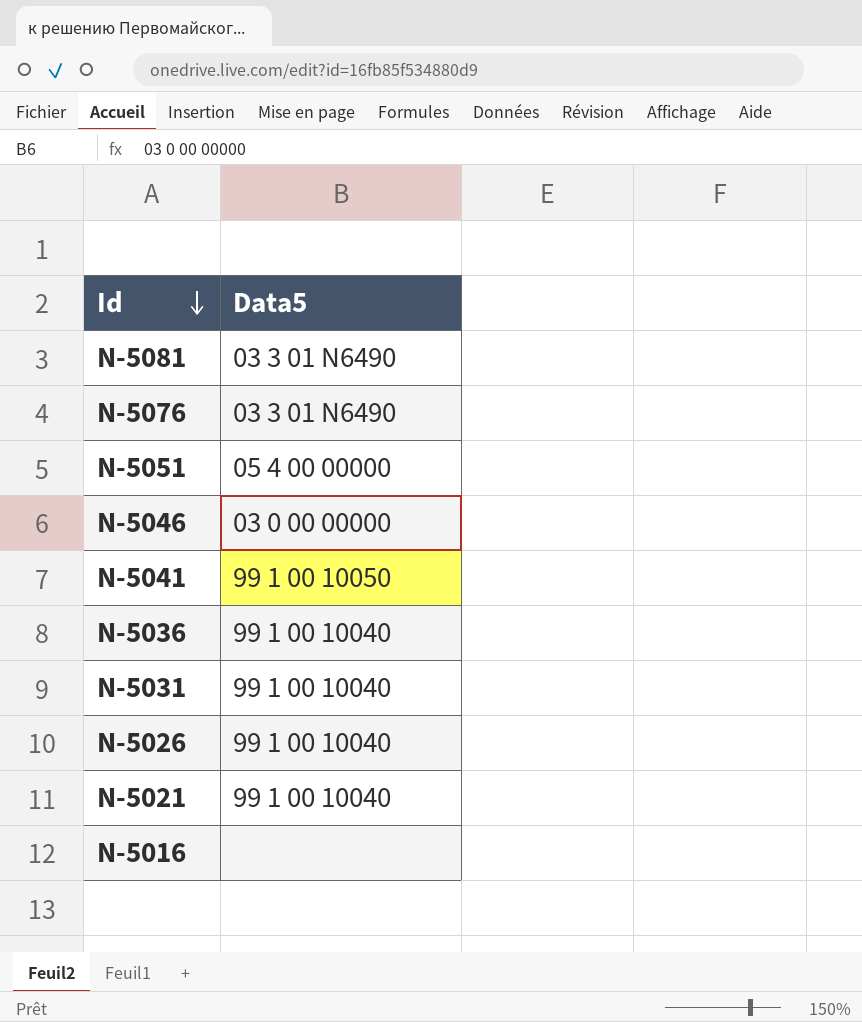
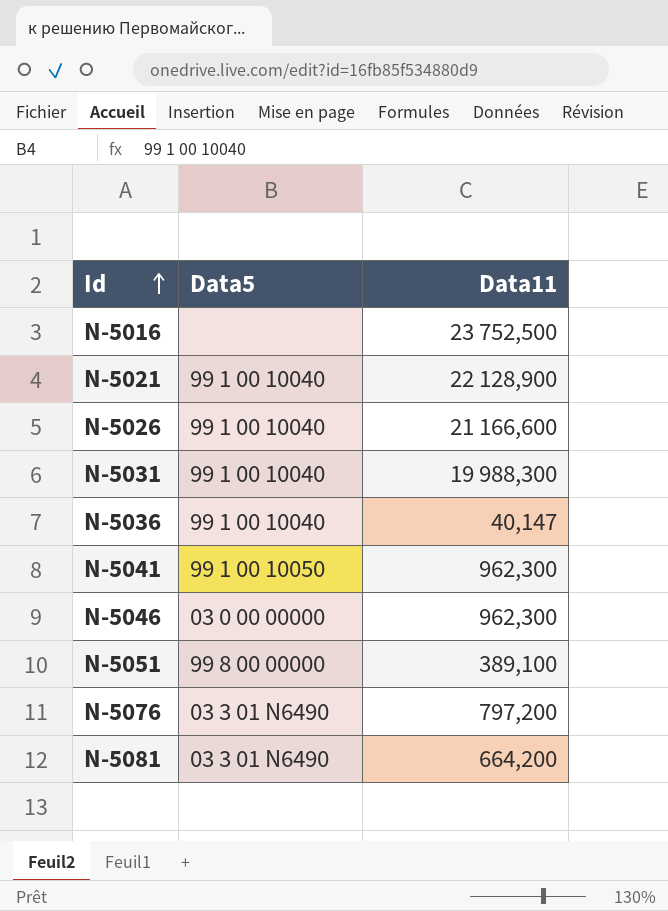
row order: Id descending -> Id ascending
column Data11 | position: none -> 3
N-5051 | Data5: 05 4 00 00000 -> 99 8 00 00000

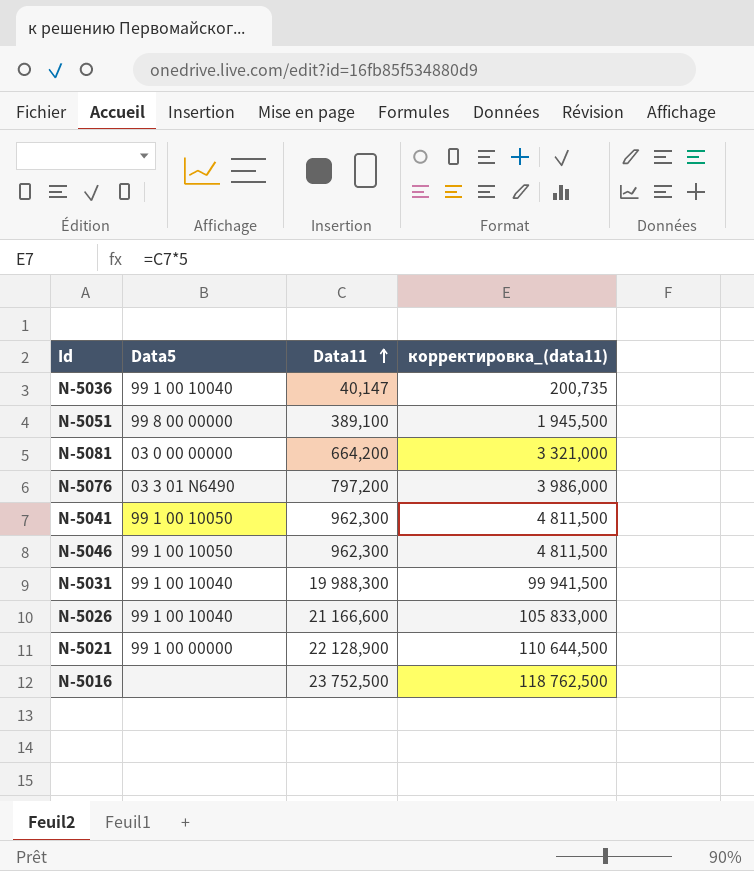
row order: Id ascending -> Data11 ascending
column корректировка_(data11) | formula: none -> [Data11] * 5
N-5081 | Data5: 03 3 01 N6490 -> 03 0 00 00000
N-5046 | Data5: 03 0 00 00000 -> 99 1 00 10050
N-5021 | Data5: 99 1 00 10040 -> 99 1 00 00000

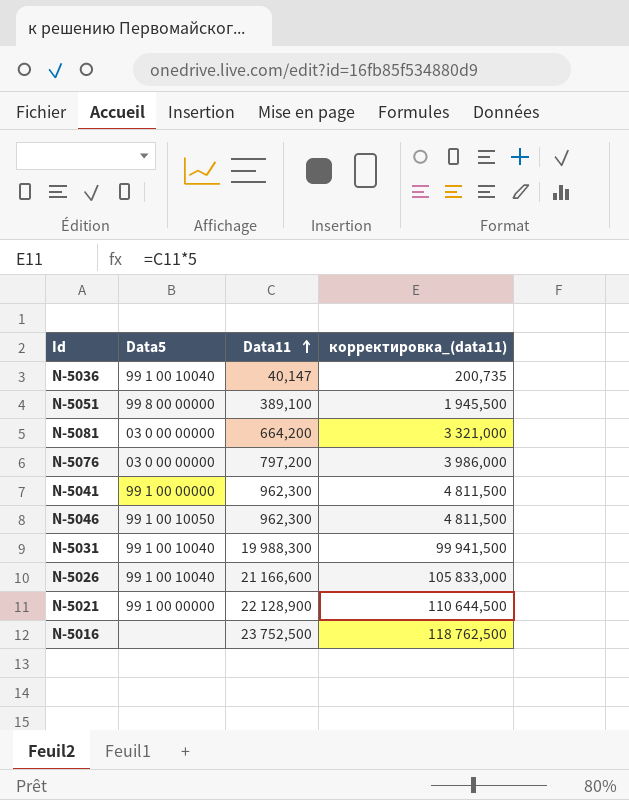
N-5076 | Data5: 03 3 01 N6490 -> 03 0 00 00000
N-5041 | Data5: 99 1 00 10050 -> 99 1 00 00000

